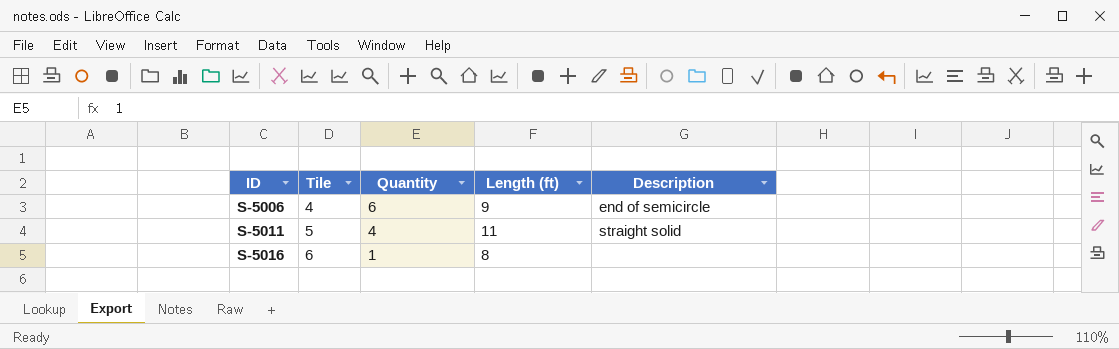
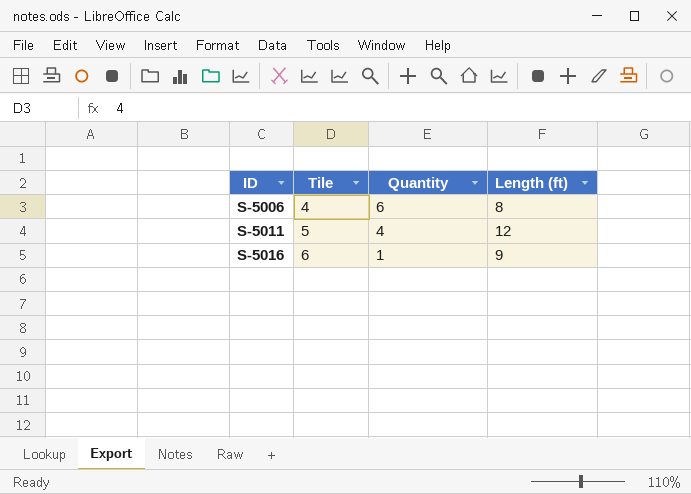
column Description | position: 5 -> none
S-5006 | Length (ft): 9 -> 8
S-5011 | Length (ft): 11 -> 12
S-5016 | Length (ft): 8 -> 9

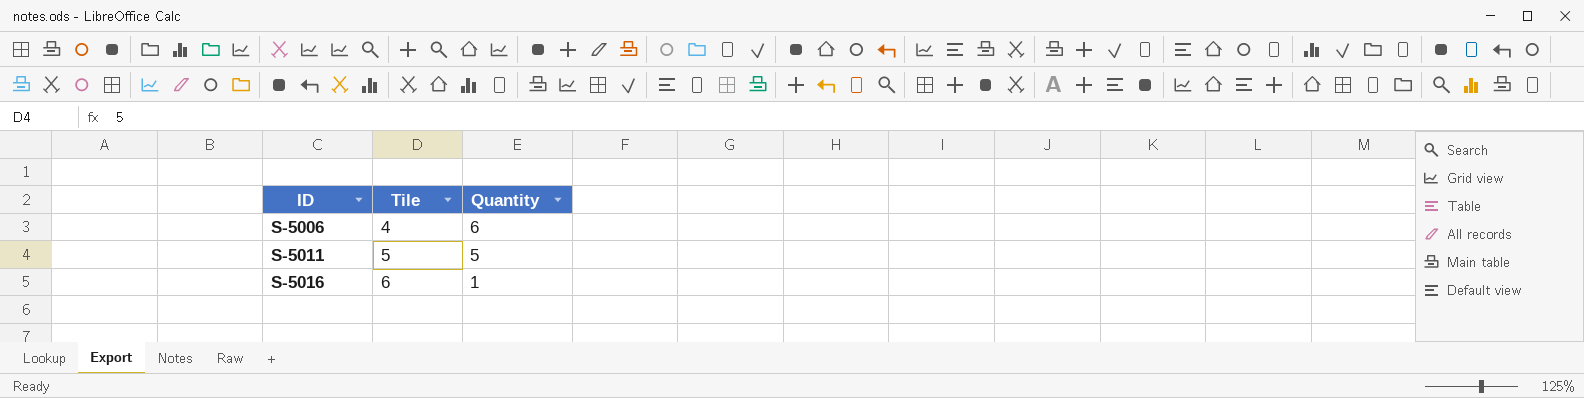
column Length (ft) | position: 4 -> none
S-5011 | Quantity: 4 -> 5

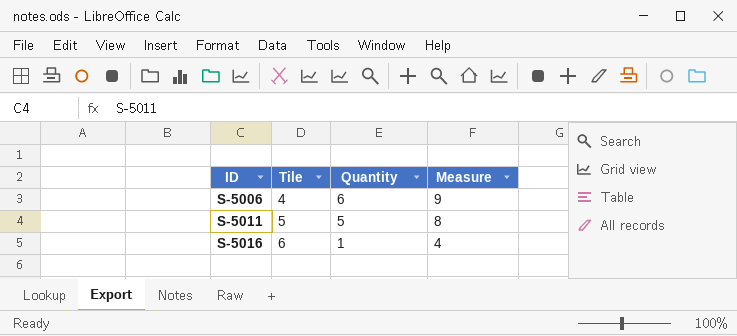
column Measure | formula: none -> [Quantity] + 3

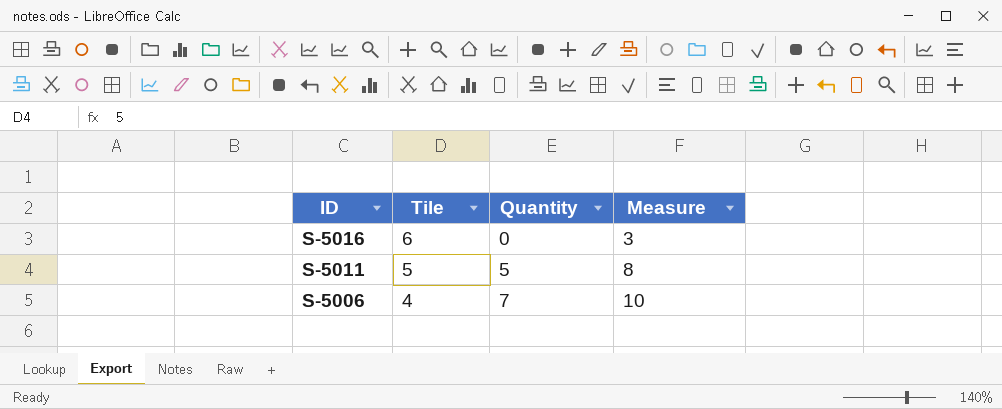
row order: ID ascending -> ID descending
S-5016 | Quantity: 1 -> 0
S-5016 | Measure: 4 -> 3
S-5006 | Quantity: 6 -> 7
S-5006 | Measure: 9 -> 10

